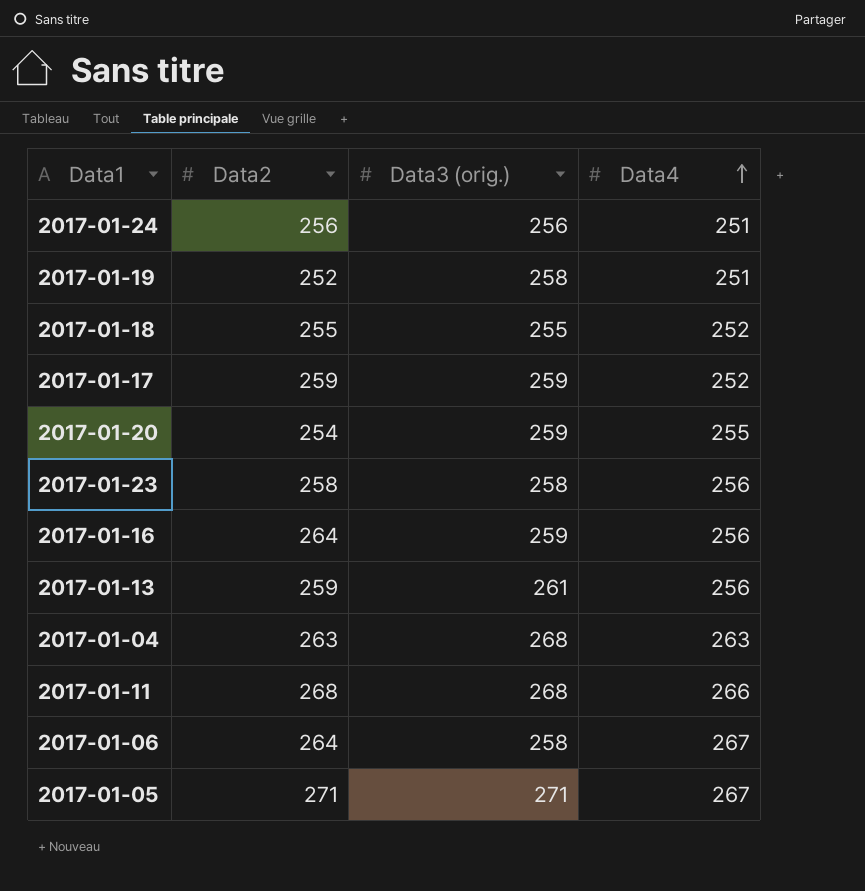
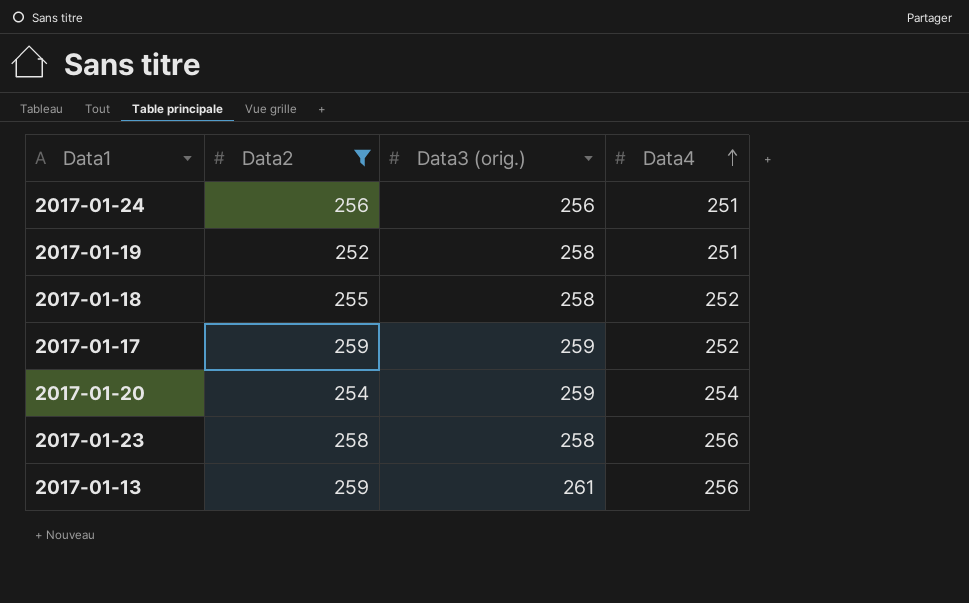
filter: none -> Data2 <= 259
2017-01-18 | Data3 (orig.): 255 -> 258
2017-01-20 | Data4: 255 -> 254

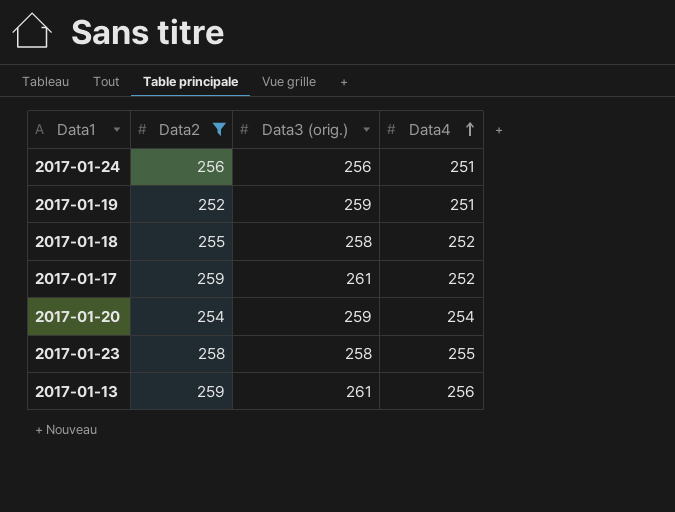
2017-01-19 | Data3 (orig.): 258 -> 259
2017-01-17 | Data3 (orig.): 259 -> 261
2017-01-23 | Data4: 256 -> 255

